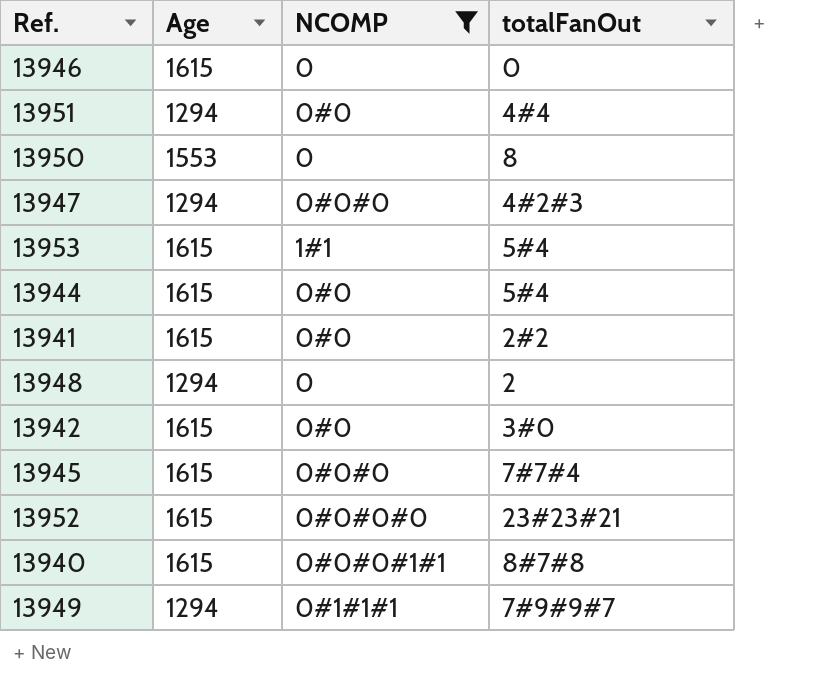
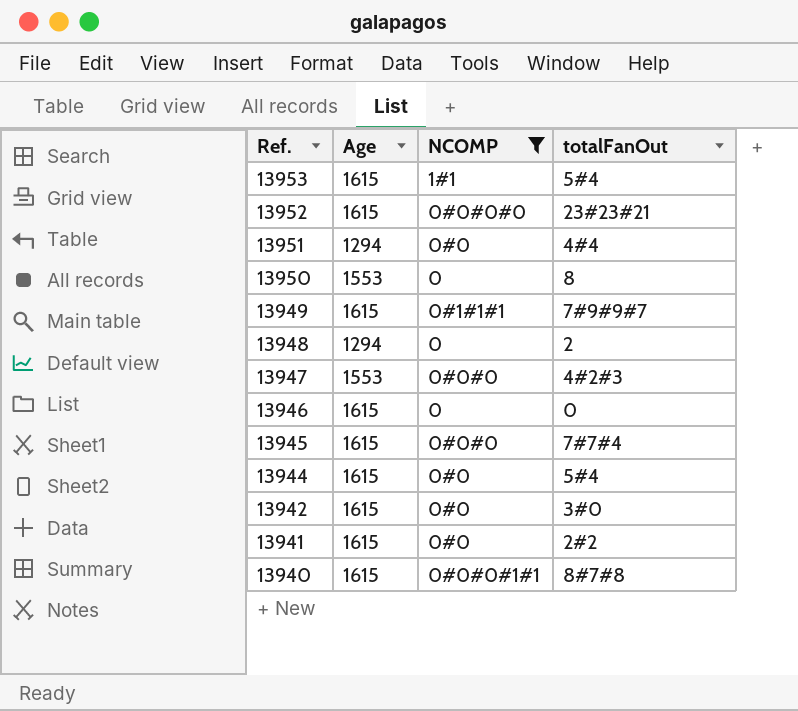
row order: none -> Ref. descending
13949 | Age: 1294 -> 1615
13947 | Age: 1294 -> 1553

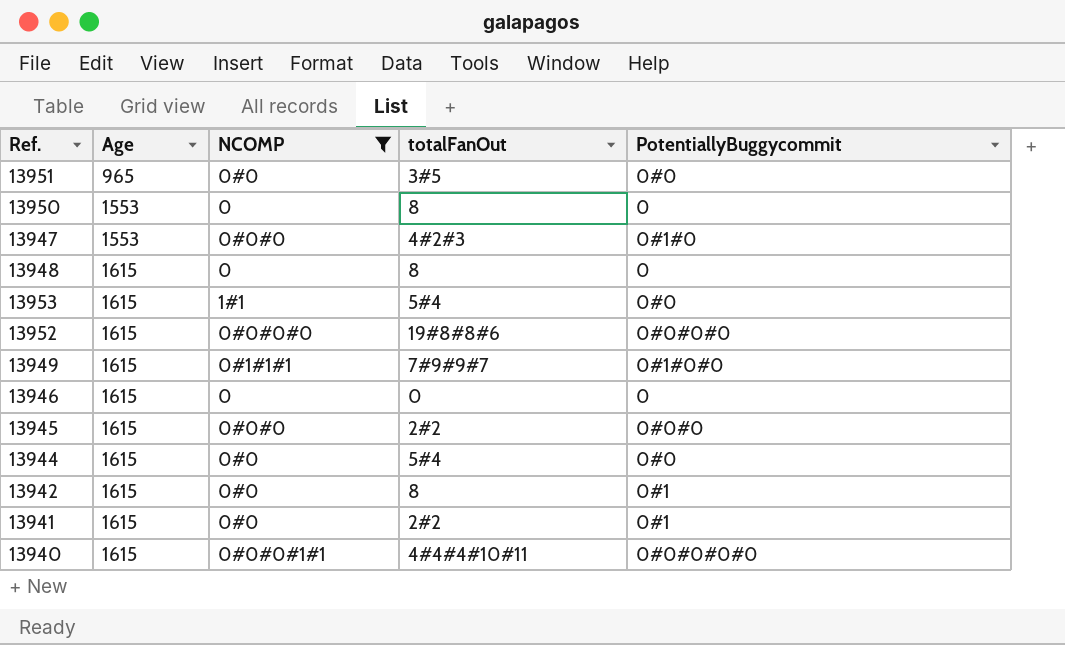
row order: Ref. descending -> Age ascending
column PotentiallyBuggycommit | position: none -> 5
13951 | Age: 1294 -> 965
13951 | totalFanOut: 4#4 -> 3#5
13948 | Age: 1294 -> 1615
13948 | totalFanOut: 2 -> 8
13952 | totalFanOut: 23#23#21 -> 19#8#8#6
13945 | totalFanOut: 7#7#4 -> 2#2
13942 | totalFanOut: 3#0 -> 8
13940 | totalFanOut: 8#7#8 -> 4#4#4#10#11

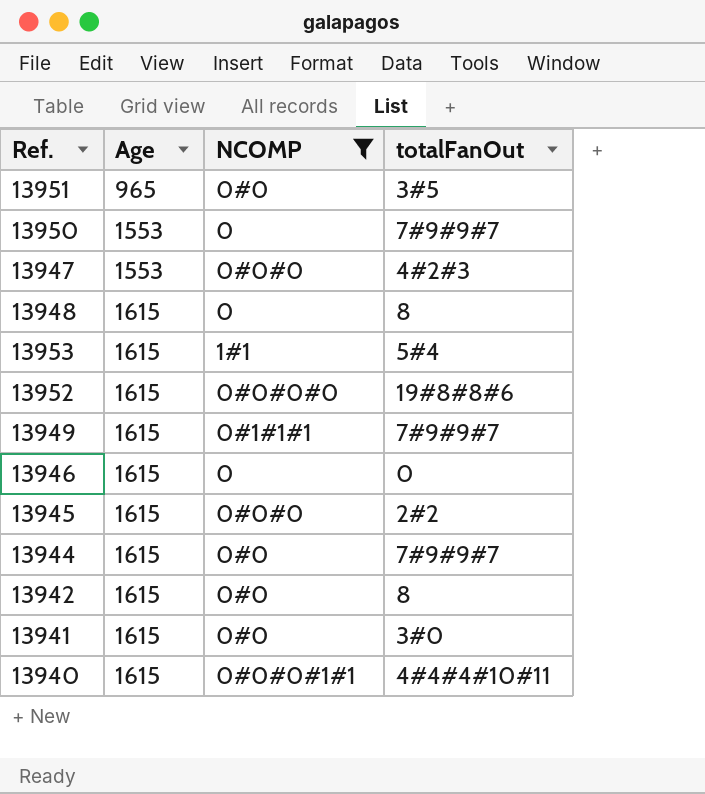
column PotentiallyBuggycommit | position: 5 -> none
13950 | totalFanOut: 8 -> 7#9#9#7
13944 | totalFanOut: 5#4 -> 7#9#9#7
13941 | totalFanOut: 2#2 -> 3#0

